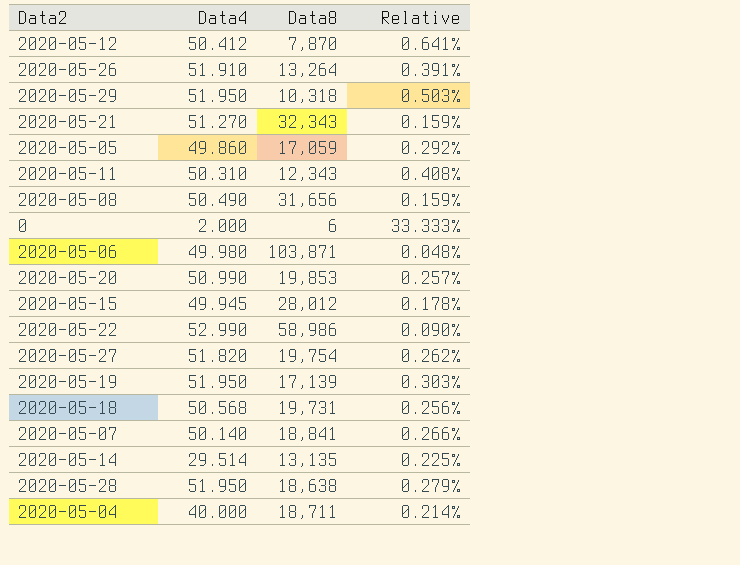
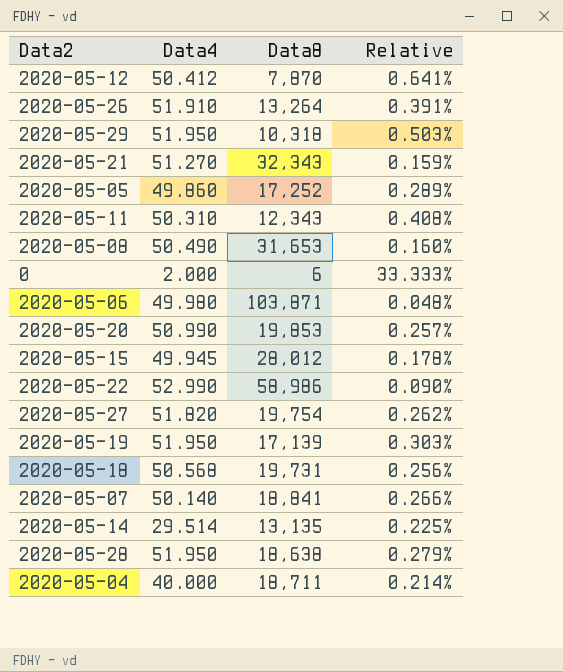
2020-05-05 | Data8: 17,059 -> 17,252
2020-05-05 | Relative: 0.292% -> 0.289%
2020-05-08 | Data8: 31,656 -> 31,653
2020-05-08 | Relative: 0.159% -> 0.160%

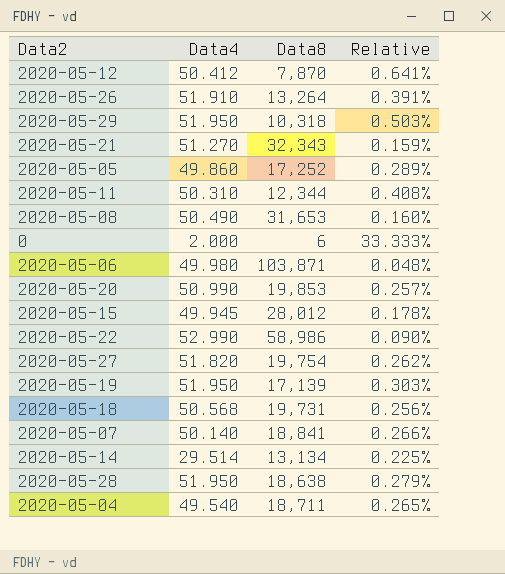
2020-05-11 | Data8: 12,343 -> 12,344
2020-05-14 | Data8: 13,135 -> 13,134
2020-05-04 | Data4: 40.000 -> 49.540
2020-05-04 | Relative: 0.214% -> 0.265%

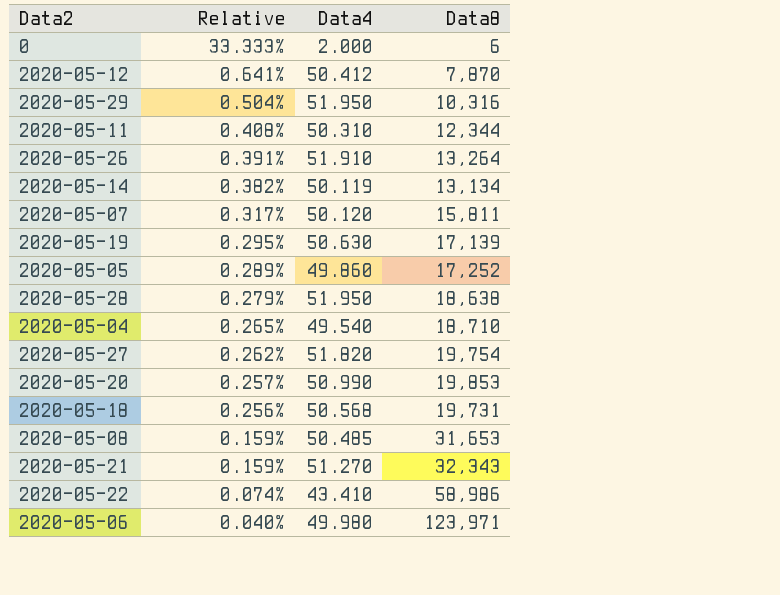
row order: none -> Relative descending
column Relative | position: 4 -> 2
row 2020-05-15: 49.945 | 28,012 | 0.178% -> none
2020-05-29 | Relative: 0.503% -> 0.504%
2020-05-29 | Data8: 10,318 -> 10,316
2020-05-14 | Relative: 0.225% -> 0.382%
2020-05-14 | Data4: 29.514 -> 50.119
2020-05-07 | Relative: 0.266% -> 0.317%
2020-05-07 | Data4: 50.140 -> 50.120
2020-05-07 | Data8: 18,841 -> 15,811
2020-05-19 | Relative: 0.303% -> 0.295%
2020-05-19 | Data4: 51.950 -> 50.630
2020-05-04 | Data8: 18,711 -> 18,710
2020-05-08 | Relative: 0.160% -> 0.159%
2020-05-08 | Data4: 50.490 -> 50.485
2020-05-22 | Relative: 0.090% -> 0.074%
2020-05-22 | Data4: 52.990 -> 43.410
2020-05-06 | Relative: 0.048% -> 0.040%
2020-05-06 | Data8: 103,871 -> 123,971

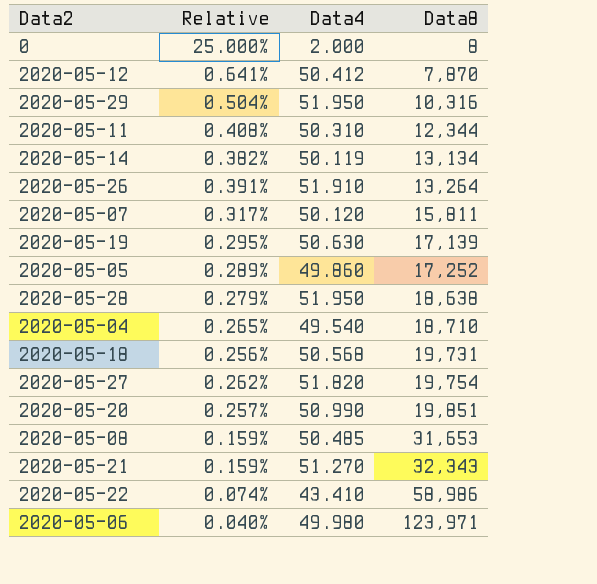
row order: Relative descending -> Data8 ascending
0 | Relative: 33.333% -> 25.000%
0 | Data8: 6 -> 8
2020-05-20 | Data8: 19,853 -> 19,851

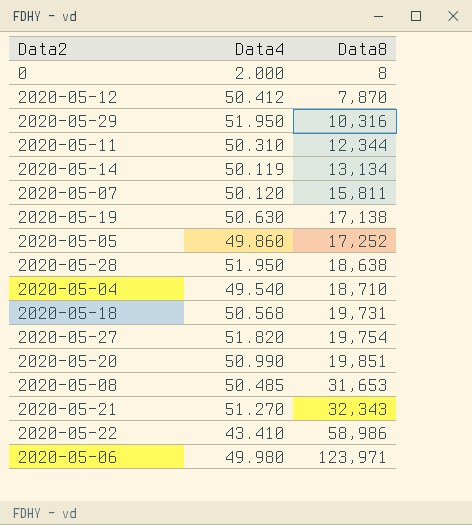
column Relative | formula: [Data4] / [Data8] -> none
row 2020-05-26: 0.391% | 51.910 | 13,264 -> none
2020-05-19 | Data8: 17,139 -> 17,138

